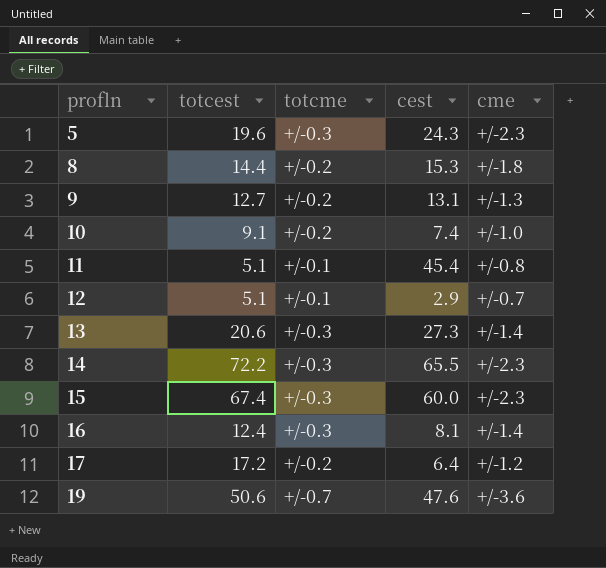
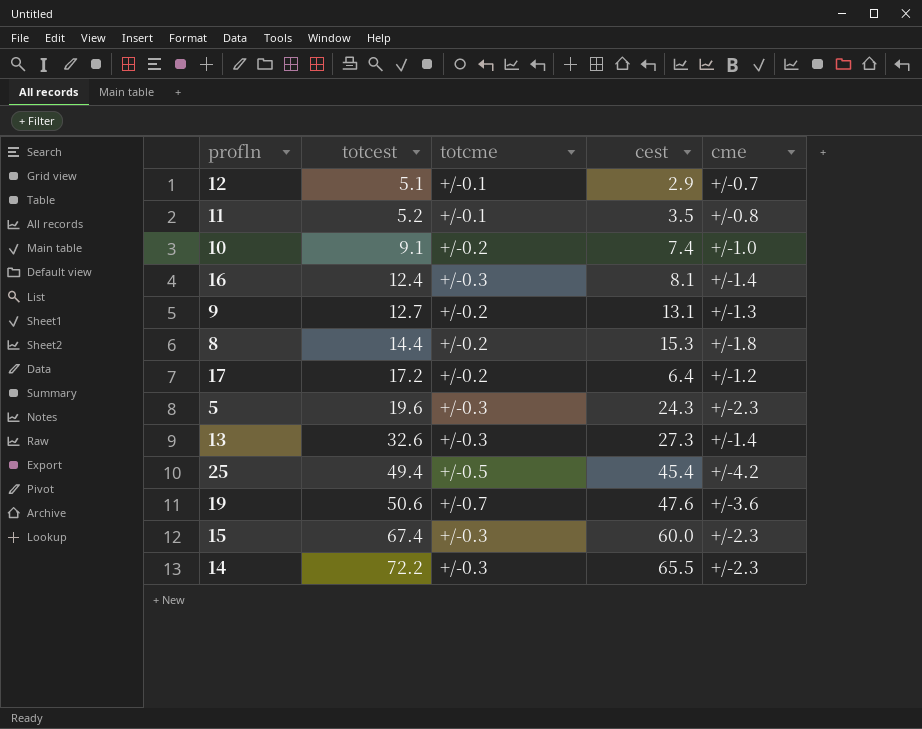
row order: profln ascending -> totcest ascending
11 | totcest: 5.1 -> 5.2
11 | cest: 45.4 -> 3.5
13 | totcest: 20.6 -> 32.6
row 25: none -> 49.4 | +/-0.5 | 45.4 | +/-4.2

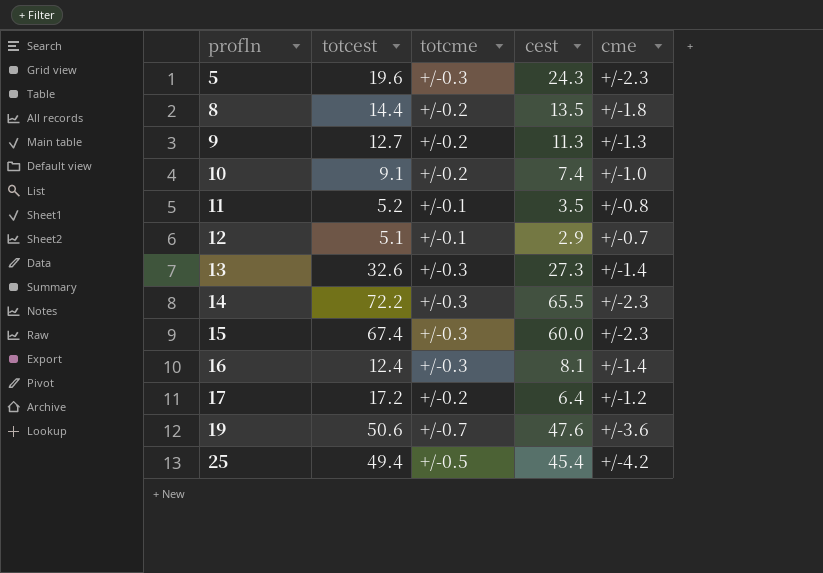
row order: totcest ascending -> profln ascending
8 | cest: 15.3 -> 13.5
9 | cest: 13.1 -> 11.3

